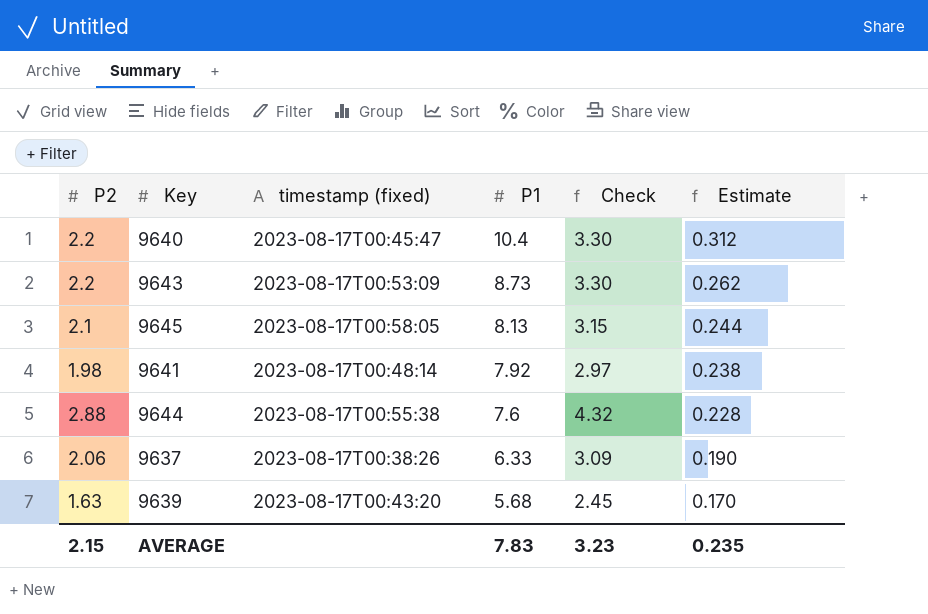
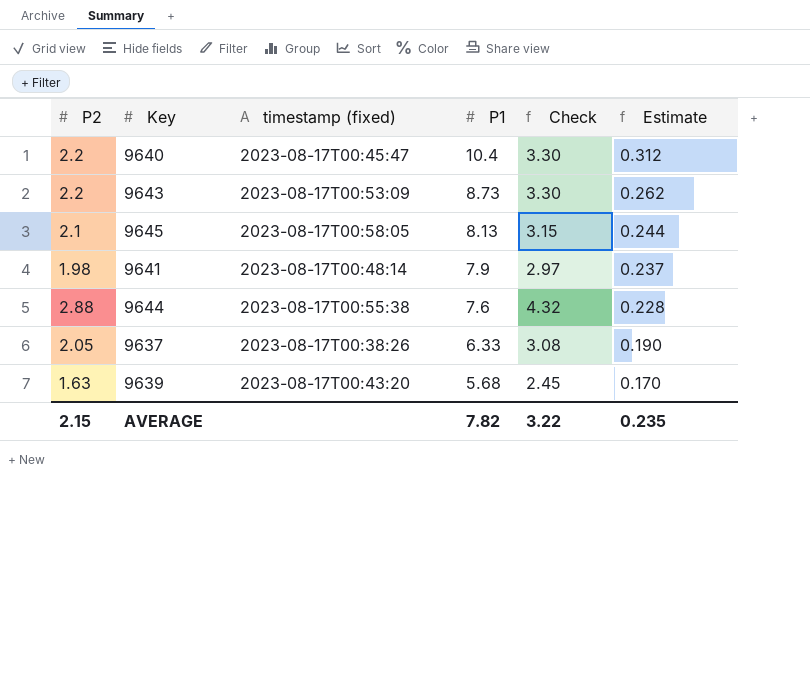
9641 | P1: 7.92 -> 7.9
9641 | Estimate: 0.238 -> 0.237
9637 | P2: 2.06 -> 2.05
9637 | Check: 3.09 -> 3.08
AVERAGE | P1: 7.83 -> 7.82
AVERAGE | Check: 3.23 -> 3.22

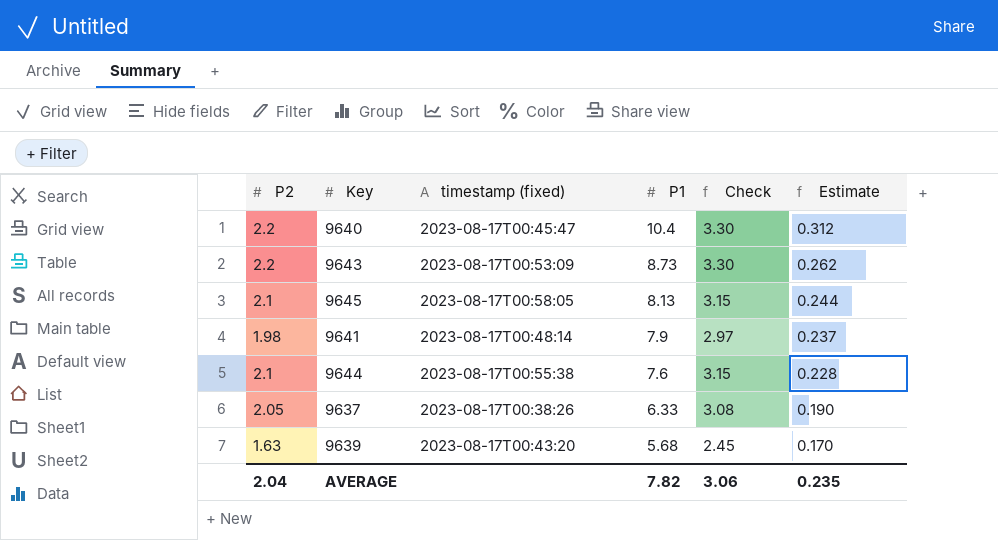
9644 | P2: 2.88 -> 2.1
9644 | Check: 4.32 -> 3.15
AVERAGE | P2: 2.15 -> 2.04
AVERAGE | Check: 3.22 -> 3.06

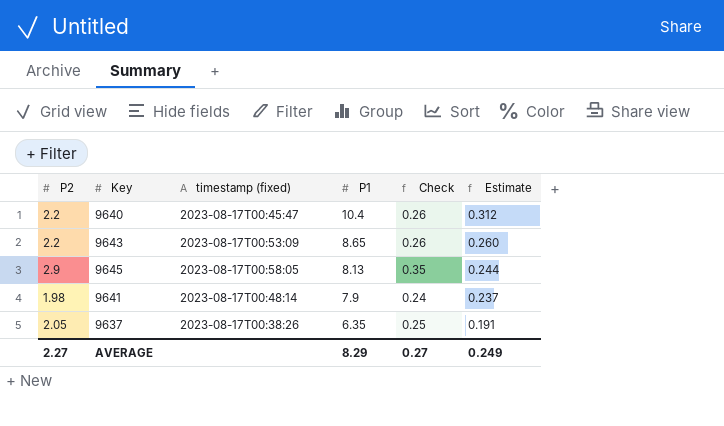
column Check | formula: [P2] * 1.5 -> [P2] * 0.12
row 9644: 2.1 | 2023-08-17T00:55:38 | 7.6 | 3.15 | 0.228 -> none
row 9639: 1.63 | 2023-08-17T00:43:20 | 5.68 | 2.45 | 0.170 -> none
9643 | P1: 8.73 -> 8.65
9643 | Estimate: 0.262 -> 0.260
9645 | P2: 2.1 -> 2.9
9637 | P1: 6.33 -> 6.35
9637 | Estimate: 0.190 -> 0.191
AVERAGE | P2: 2.04 -> 2.27
AVERAGE | P1: 7.82 -> 8.29
AVERAGE | Check: 3.06 -> 0.27
AVERAGE | Estimate: 0.235 -> 0.249

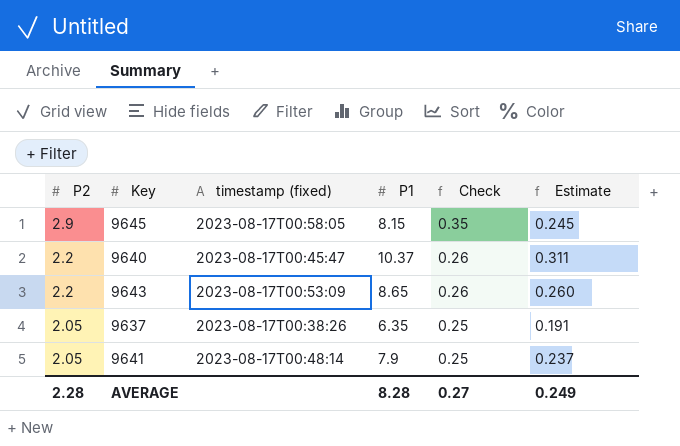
row order: P1 descending -> P2 descending
9645 | P1: 8.13 -> 8.15
9645 | Estimate: 0.244 -> 0.245
9640 | P1: 10.4 -> 10.37
9640 | Estimate: 0.312 -> 0.311
9641 | P2: 1.98 -> 2.05
9641 | Check: 0.24 -> 0.25
AVERAGE | P2: 2.27 -> 2.28
AVERAGE | P1: 8.29 -> 8.28

